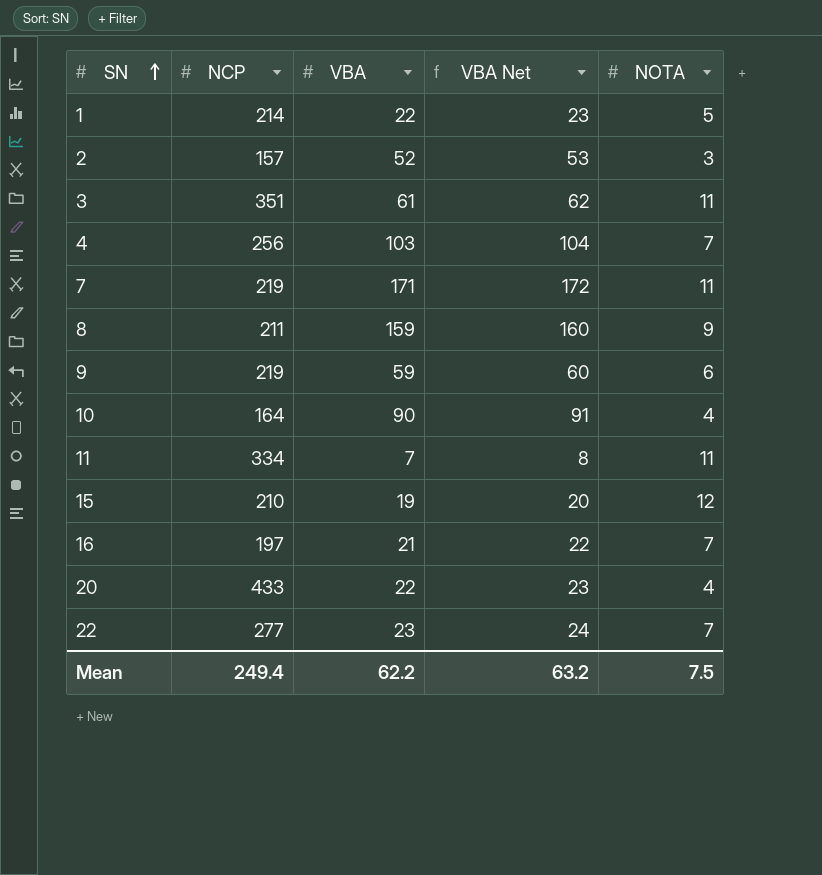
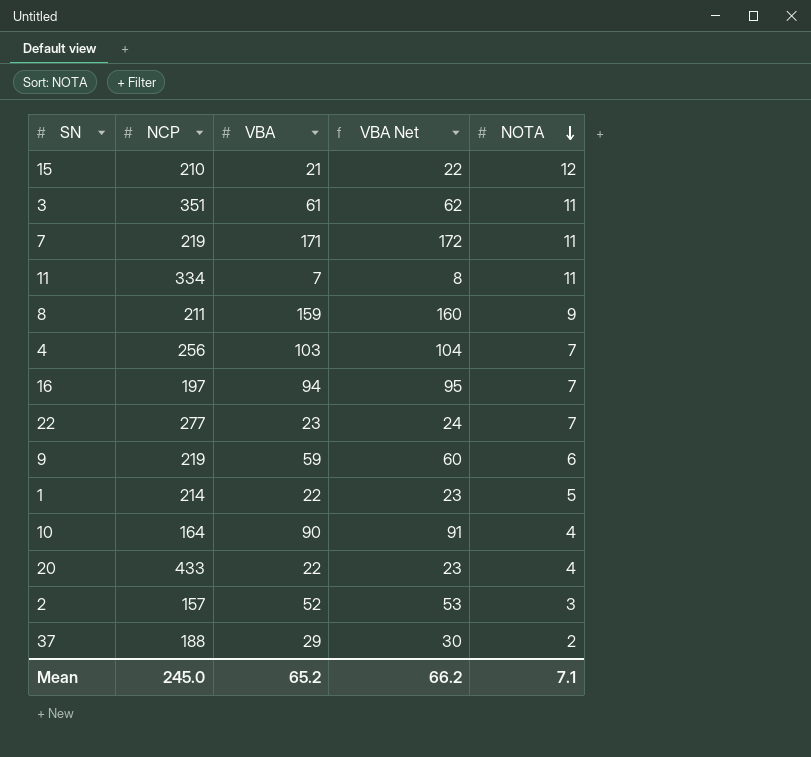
row order: SN ascending -> NOTA descending
15 | VBA: 19 -> 21
15 | VBA Net: 20 -> 22
16 | VBA: 21 -> 94
16 | VBA Net: 22 -> 95
row 37: none -> 188 | 29 | 30 | 2
Mean | NCP: 249.4 -> 245.0
Mean | VBA: 62.2 -> 65.2
Mean | VBA Net: 63.2 -> 66.2
Mean | NOTA: 7.5 -> 7.1

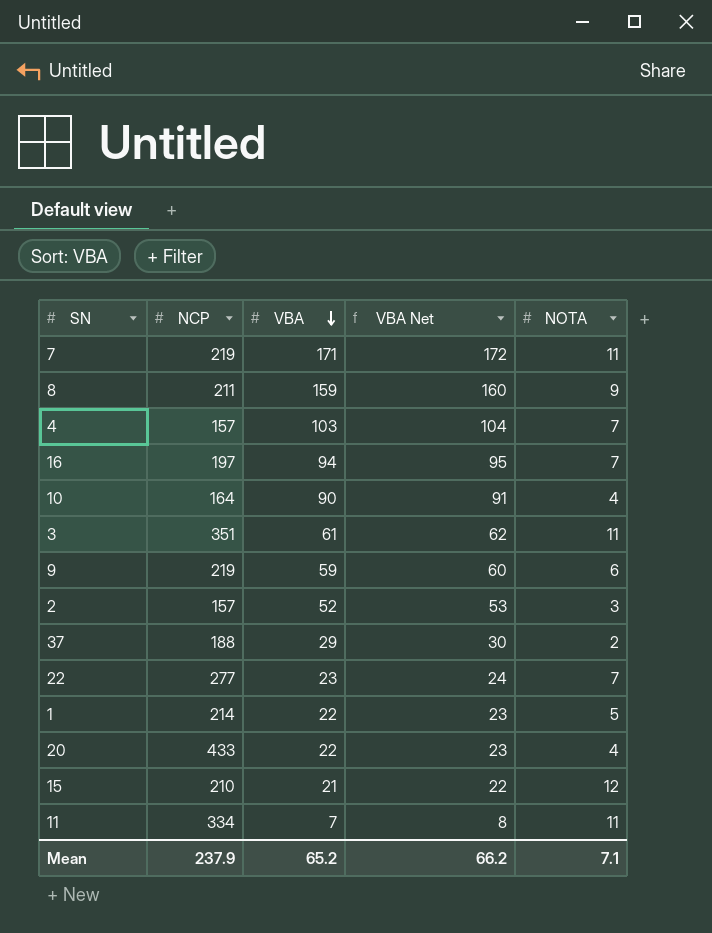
row order: NOTA descending -> VBA descending
4 | NCP: 256 -> 157
Mean | NCP: 245.0 -> 237.9

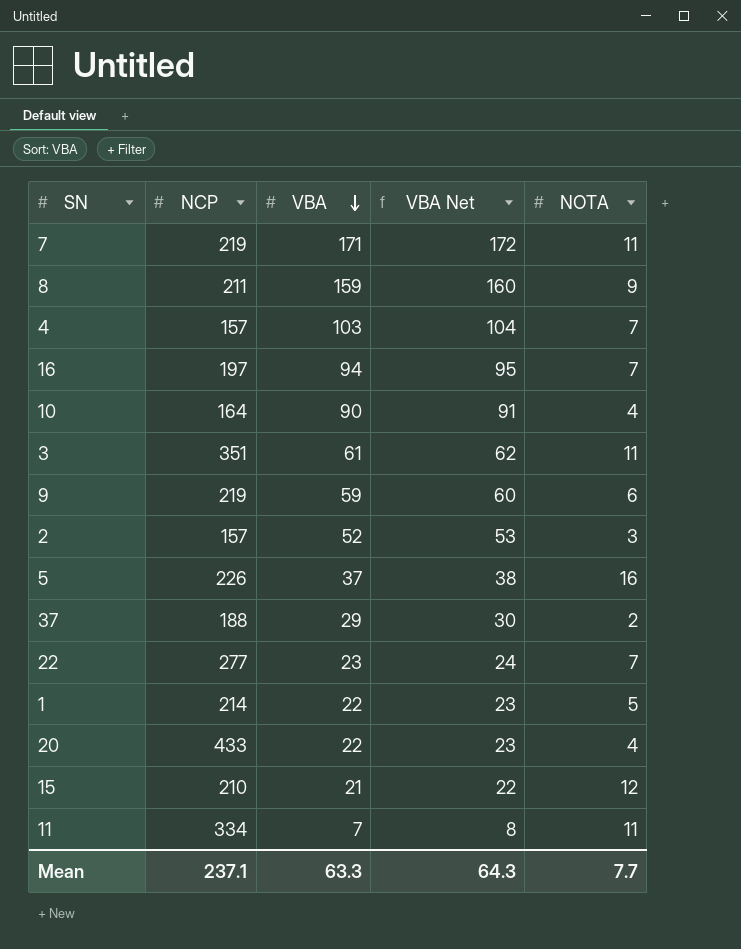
row 5: none -> 226 | 37 | 38 | 16
Mean | NCP: 237.9 -> 237.1
Mean | VBA: 65.2 -> 63.3
Mean | VBA Net: 66.2 -> 64.3
Mean | NOTA: 7.1 -> 7.7

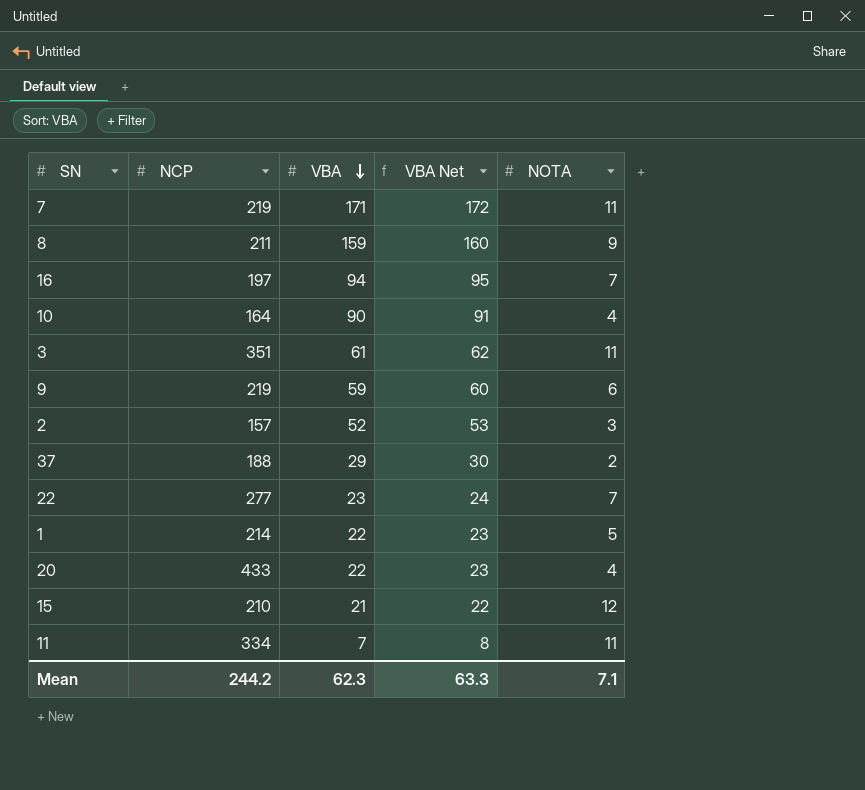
row 4: 157 | 103 | 104 | 7 -> none
row 5: 226 | 37 | 38 | 16 -> none
Mean | NCP: 237.1 -> 244.2
Mean | VBA: 63.3 -> 62.3
Mean | VBA Net: 64.3 -> 63.3
Mean | NOTA: 7.7 -> 7.1

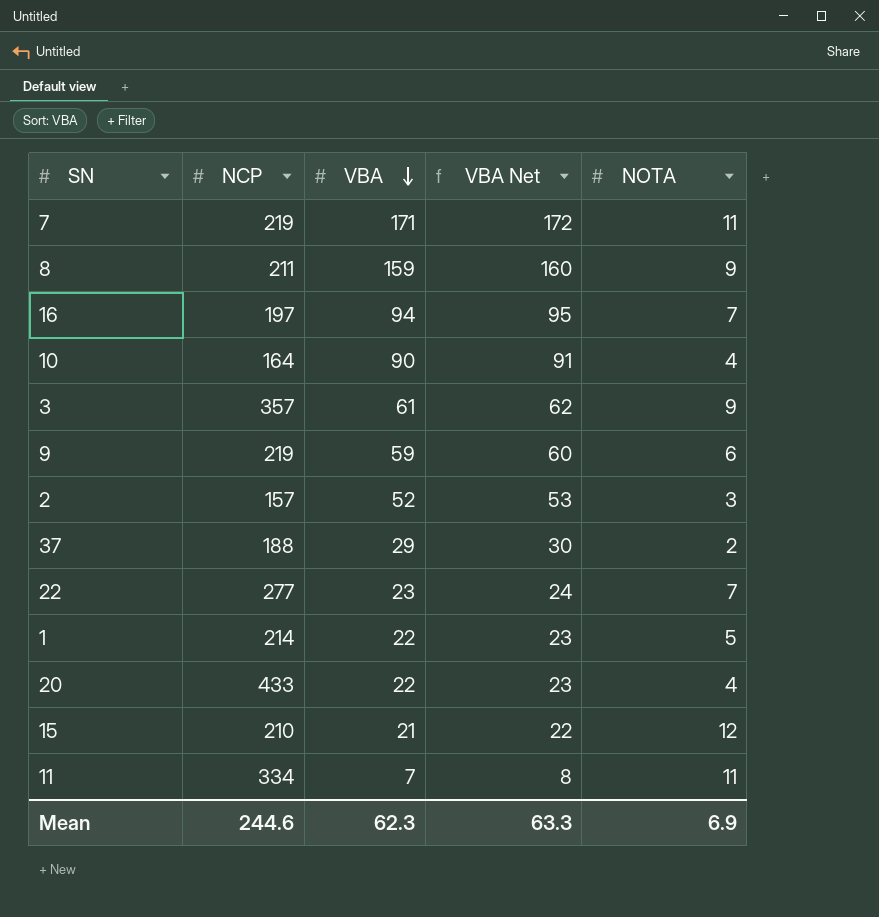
3 | NCP: 351 -> 357
3 | NOTA: 11 -> 9
Mean | NCP: 244.2 -> 244.6
Mean | NOTA: 7.1 -> 6.9

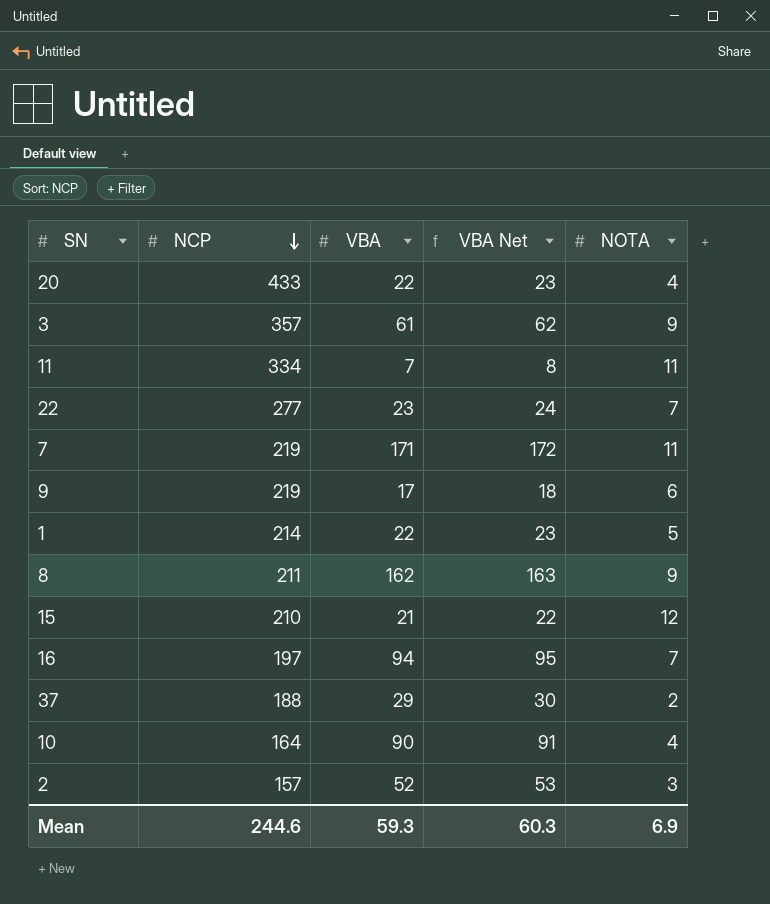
row order: VBA descending -> NCP descending
9 | VBA: 59 -> 17
9 | VBA Net: 60 -> 18
8 | VBA: 159 -> 162
8 | VBA Net: 160 -> 163
Mean | VBA: 62.3 -> 59.3
Mean | VBA Net: 63.3 -> 60.3

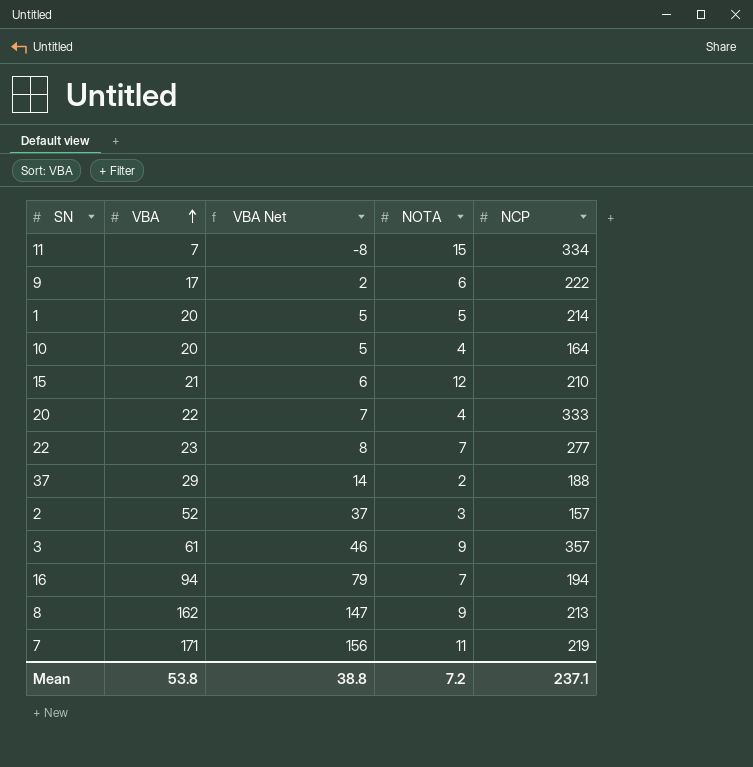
row order: NCP descending -> VBA ascending
column VBA Net | formula: [VBA] + 1 -> [VBA] - 15
column NCP | position: 2 -> 5
11 | NOTA: 11 -> 15
9 | NCP: 219 -> 222
1 | VBA: 22 -> 20
10 | VBA: 90 -> 20
20 | NCP: 433 -> 333
16 | NCP: 197 -> 194
8 | NCP: 211 -> 213
Mean | VBA: 59.3 -> 53.8
Mean | VBA Net: 60.3 -> 38.8
Mean | NOTA: 6.9 -> 7.2
Mean | NCP: 244.6 -> 237.1

